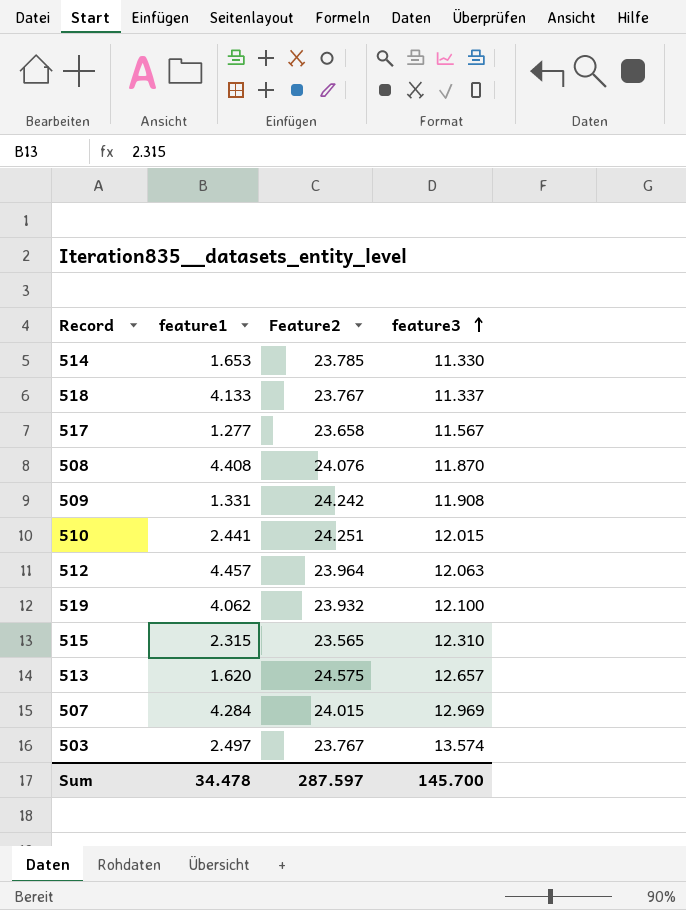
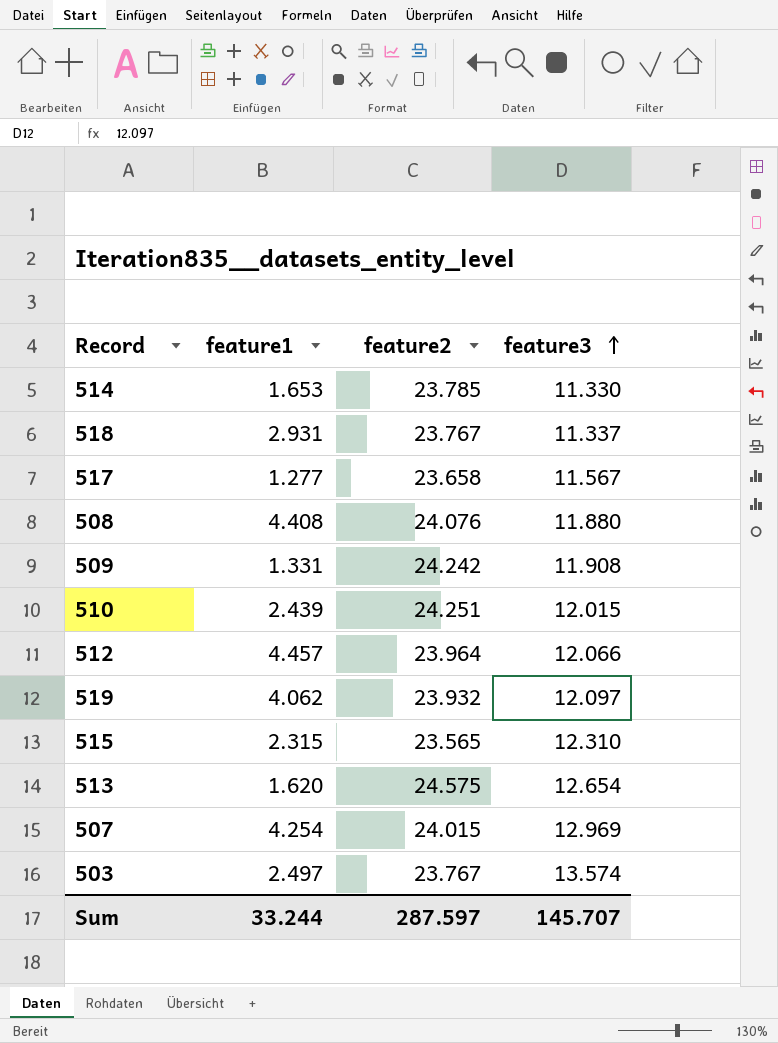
column name: Feature2 -> feature2
518 | feature1: 4.133 -> 2.931
508 | feature3: 11.870 -> 11.880
510 | feature1: 2.441 -> 2.439
512 | feature3: 12.063 -> 12.066
519 | feature3: 12.100 -> 12.097
513 | feature3: 12.657 -> 12.654
507 | feature1: 4.284 -> 4.254
Sum | feature1: 34.478 -> 33.244
Sum | feature3: 145.700 -> 145.707

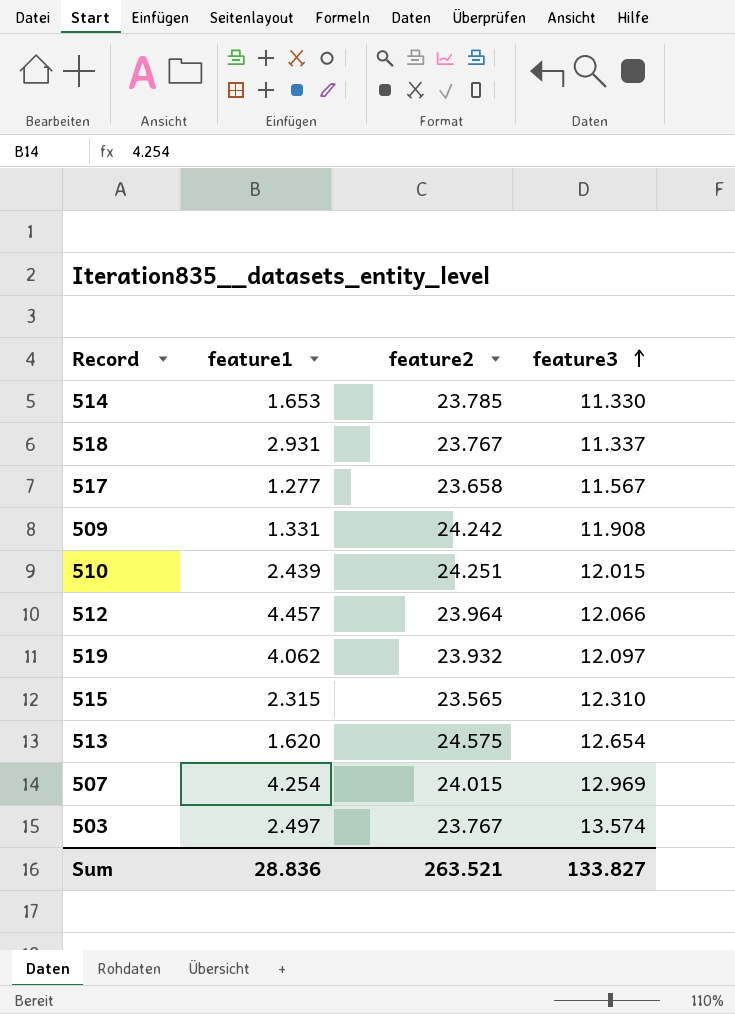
row 508: 4.408 | 24.076 | 11.880 -> none
Sum | feature1: 33.244 -> 28.836
Sum | feature2: 287.597 -> 263.521
Sum | feature3: 145.707 -> 133.827

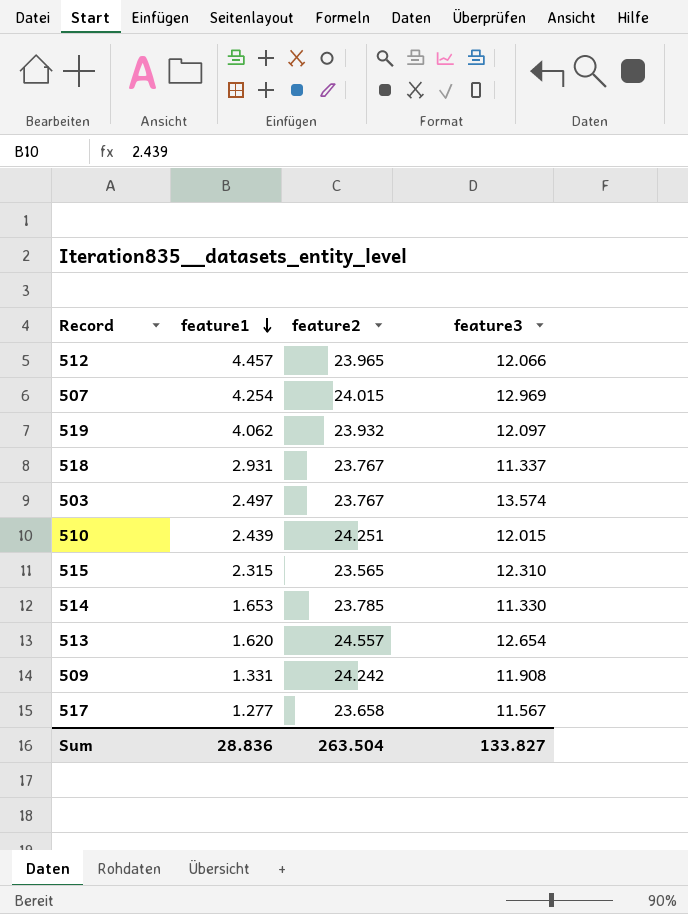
row order: feature3 ascending -> feature1 descending
512 | feature2: 23.964 -> 23.965
513 | feature2: 24.575 -> 24.557
Sum | feature2: 263.521 -> 263.504

